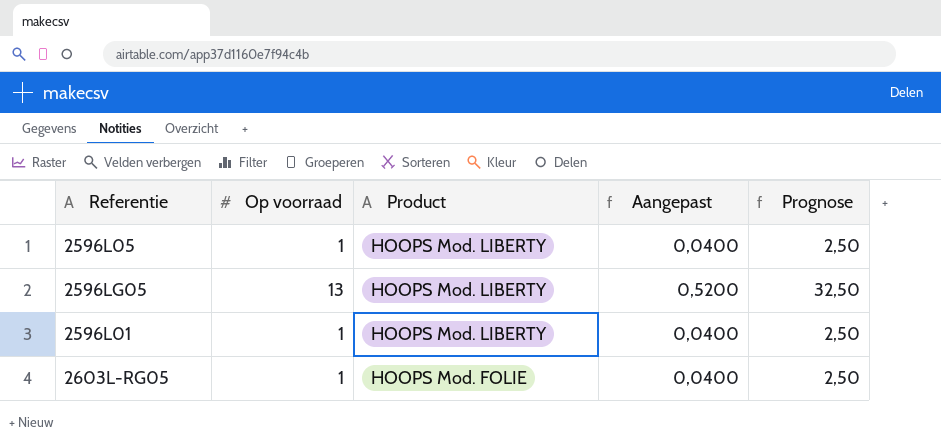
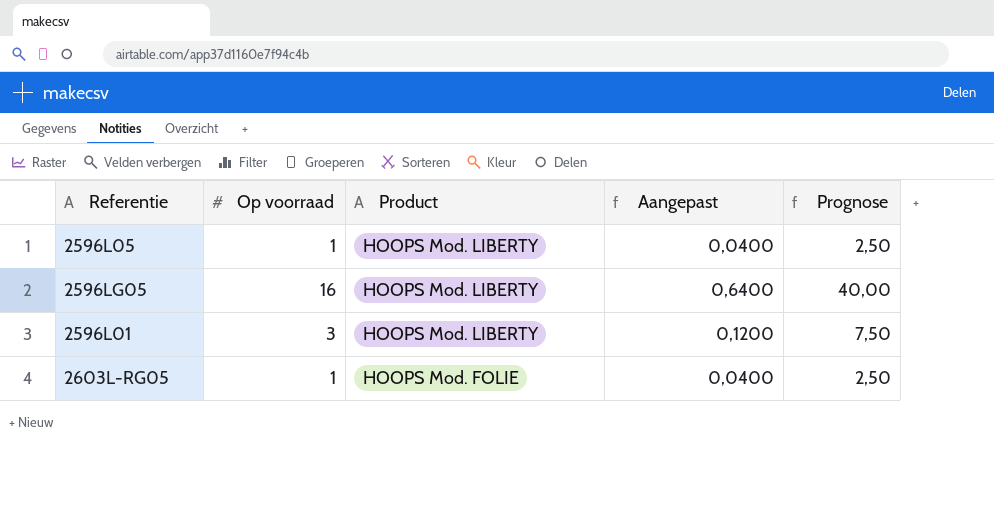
2596LG05 | Op voorraad: 13 -> 16
2596LG05 | Aangepast: 0,5200 -> 0,6400
2596LG05 | Prognose: 32,50 -> 40,00
2596L01 | Op voorraad: 1 -> 3
2596L01 | Aangepast: 0,0400 -> 0,1200
2596L01 | Prognose: 2,50 -> 7,50

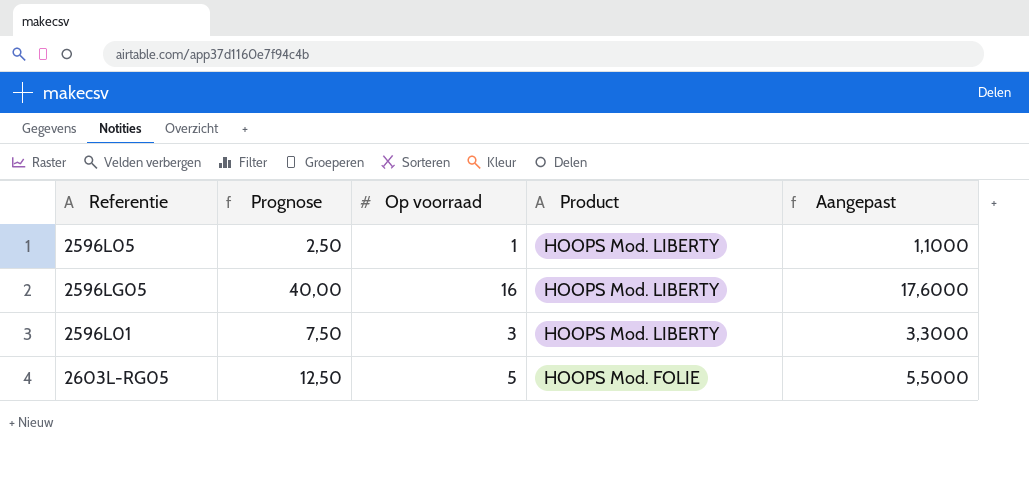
column Prognose | position: 5 -> 2
column Aangepast | formula: [Op voorraad] * 0,04 -> [Op voorraad] * 1,1
2603L-RG05 | Prognose: 2,50 -> 12,50
2603L-RG05 | Op voorraad: 1 -> 5

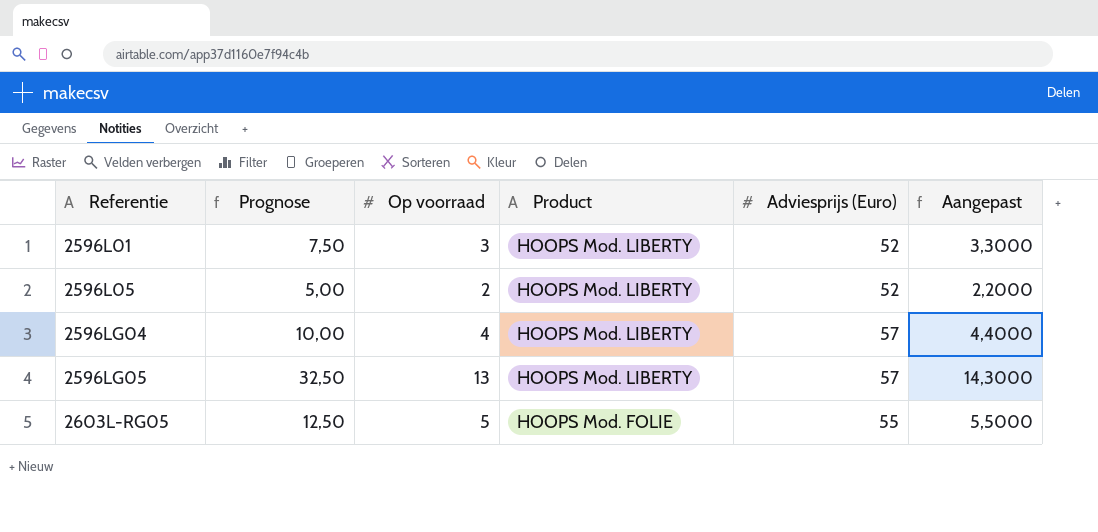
row order: Product descending -> Referentie ascending
column Adviesprijs (Euro) | position: none -> 5
2596L05 | Prognose: 2,50 -> 5,00
2596L05 | Op voorraad: 1 -> 2
2596L05 | Aangepast: 1,1000 -> 2,2000
row 2596LG04: none -> 10,00 | 4 | HOOPS Mod. LIBERTY | 57 | 4,4000
2596LG05 | Prognose: 40,00 -> 32,50
2596LG05 | Op voorraad: 16 -> 13
2596LG05 | Aangepast: 17,6000 -> 14,3000

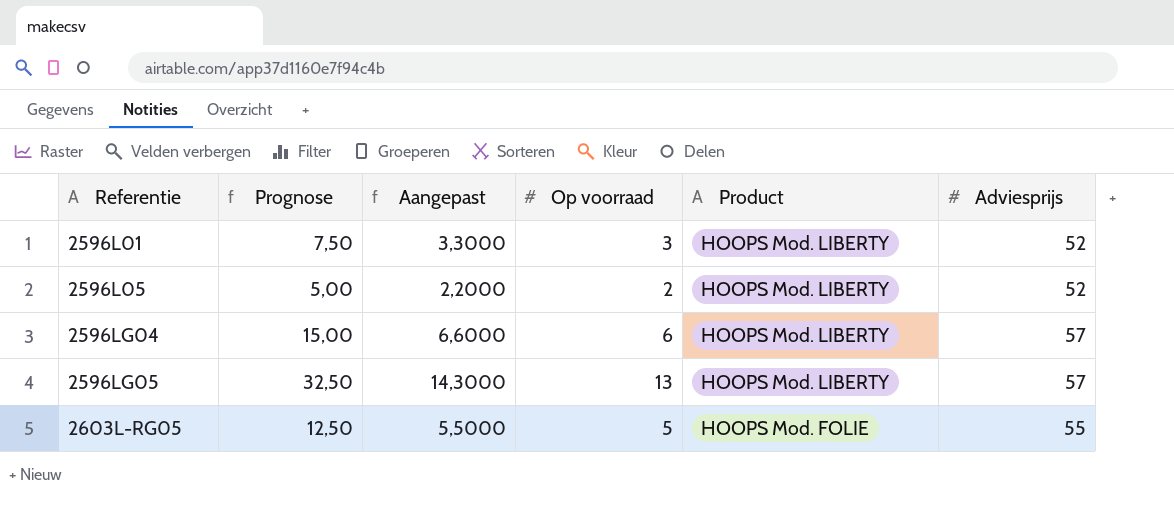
column Aangepast | position: 6 -> 3
column name: Adviesprijs (Euro) -> Adviesprijs
2596LG04 | Prognose: 10,00 -> 15,00
2596LG04 | Aangepast: 4,4000 -> 6,6000
2596LG04 | Op voorraad: 4 -> 6

